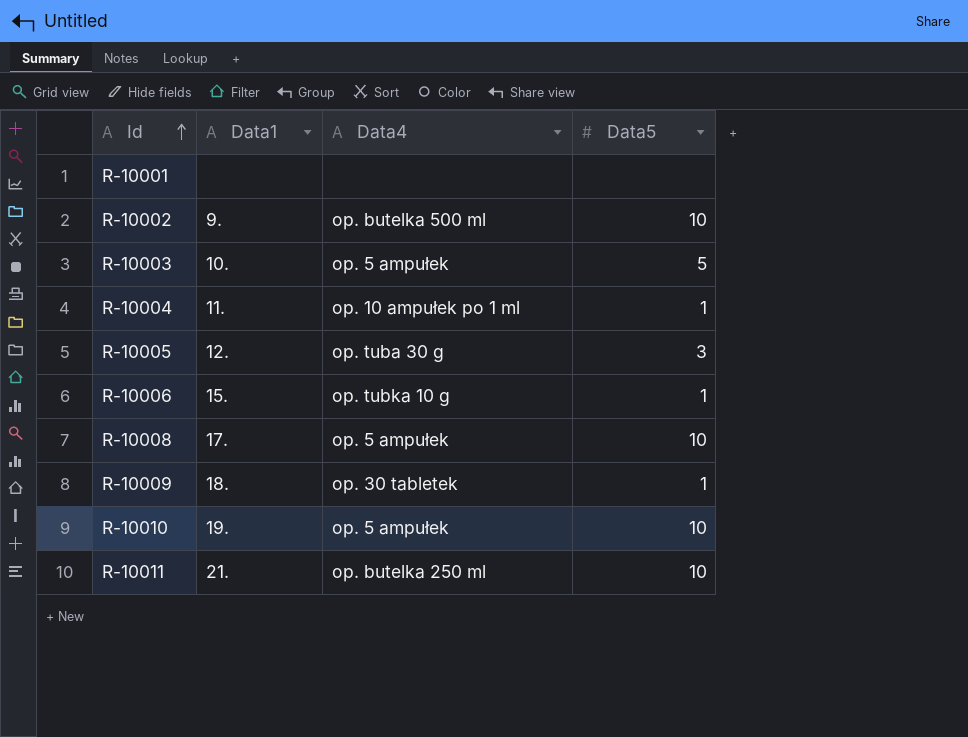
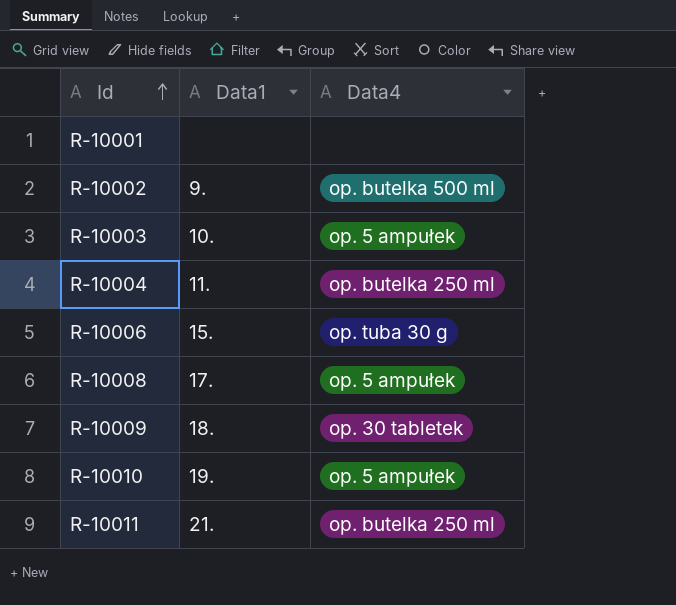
column Data5 | position: 4 -> none
row R-10005: 12. | op. tuba 30 g | 3 -> none
R-10004 | Data4: op. 10 ampułek po 1 ml -> op. butelka 250 ml
R-10006 | Data4: op. tubka 10 g -> op. tuba 30 g

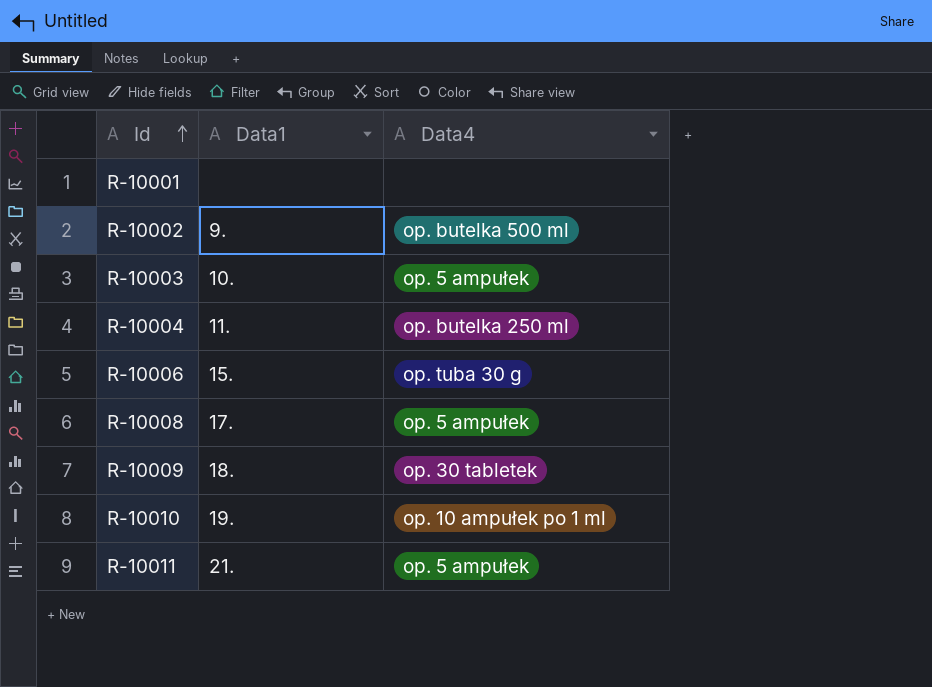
R-10010 | Data4: op. 5 ampułek -> op. 10 ampułek po 1 ml
R-10011 | Data4: op. butelka 250 ml -> op. 5 ampułek

